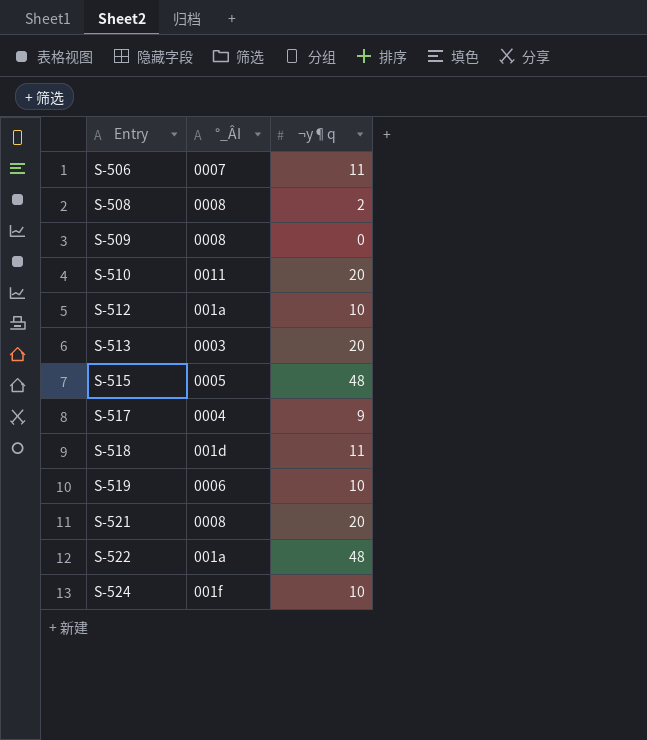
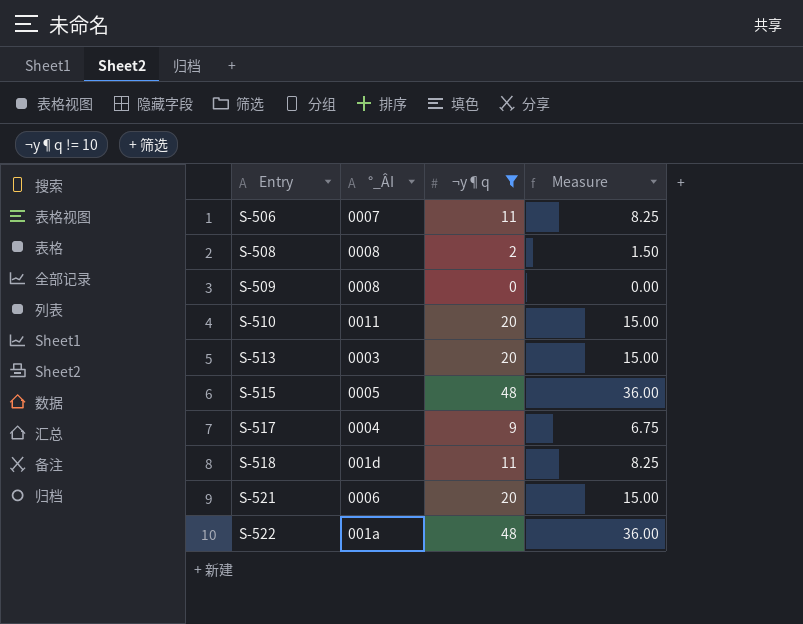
filter: none -> ¬y¶q != 10
column Measure | formula: none -> [¬y¶q] * 0.75
S-521 | °_ÂI: 0008 -> 0006

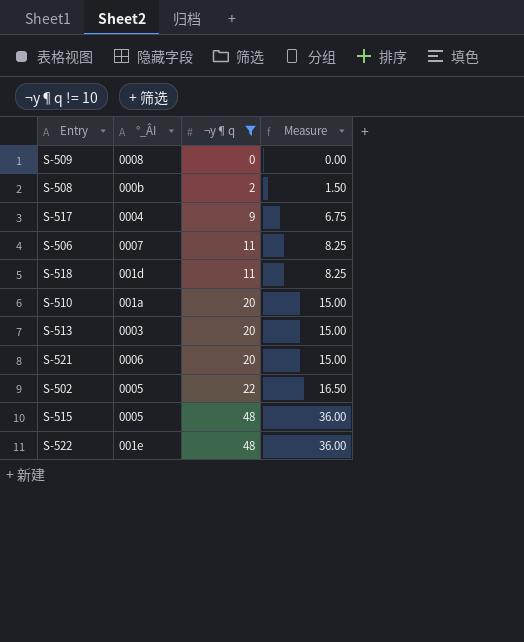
row order: Entry ascending -> ¬y¶q ascending
S-508 | °_ÂI: 0008 -> 000b
S-510 | °_ÂI: 0011 -> 001a
row S-502: none -> 0005 | 22 | 16.50
S-522 | °_ÂI: 001a -> 001e

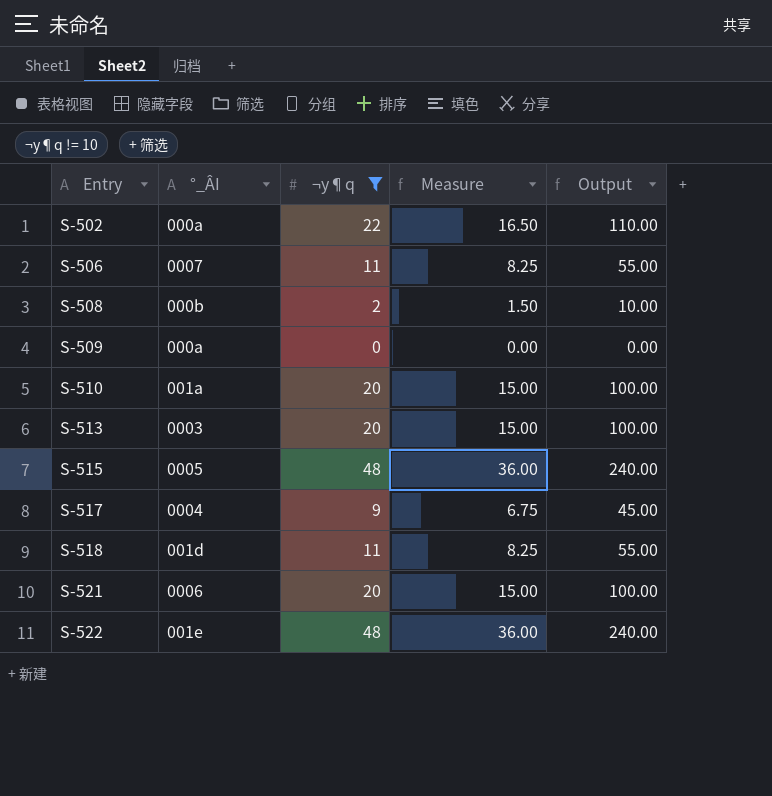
row order: ¬y¶q ascending -> Entry ascending
column Output | formula: none -> [¬y¶q] * 5
S-502 | °_ÂI: 0005 -> 000a
S-509 | °_ÂI: 0008 -> 000a

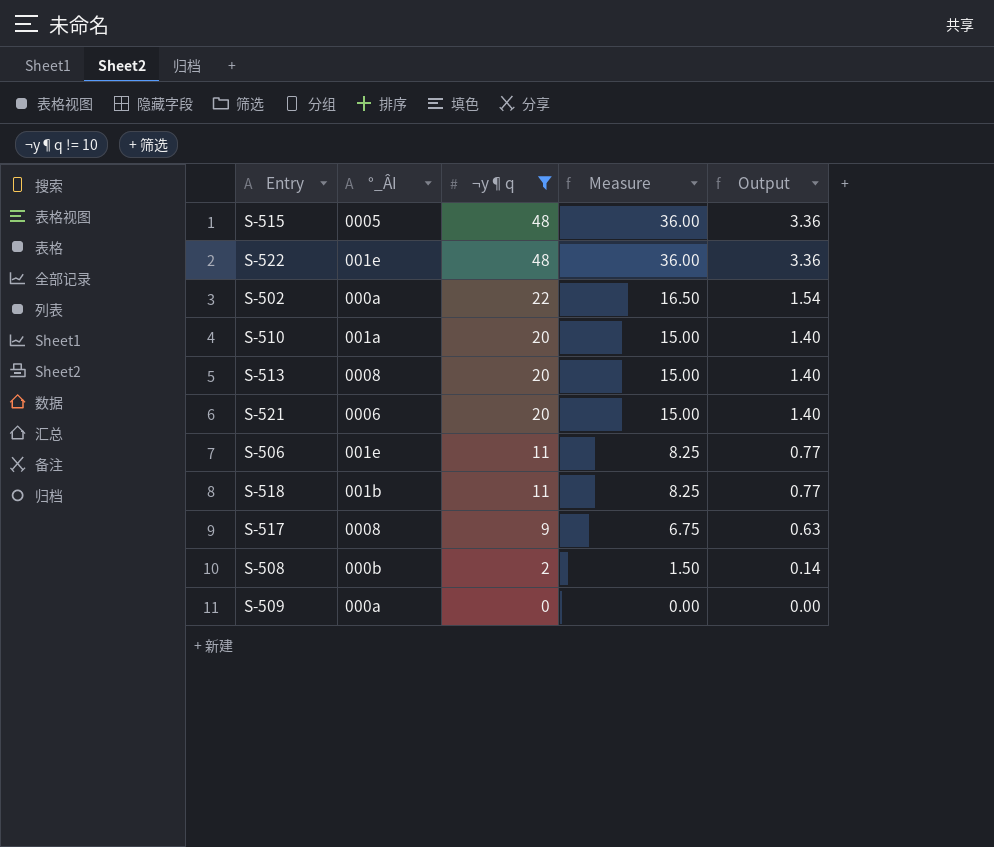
row order: Entry ascending -> ¬y¶q descending
column Output | formula: [¬y¶q] * 5 -> [¬y¶q] * 0.07
S-513 | °_ÂI: 0003 -> 0008
S-506 | °_ÂI: 0007 -> 001e
S-518 | °_ÂI: 001d -> 001b
S-517 | °_ÂI: 0004 -> 0008

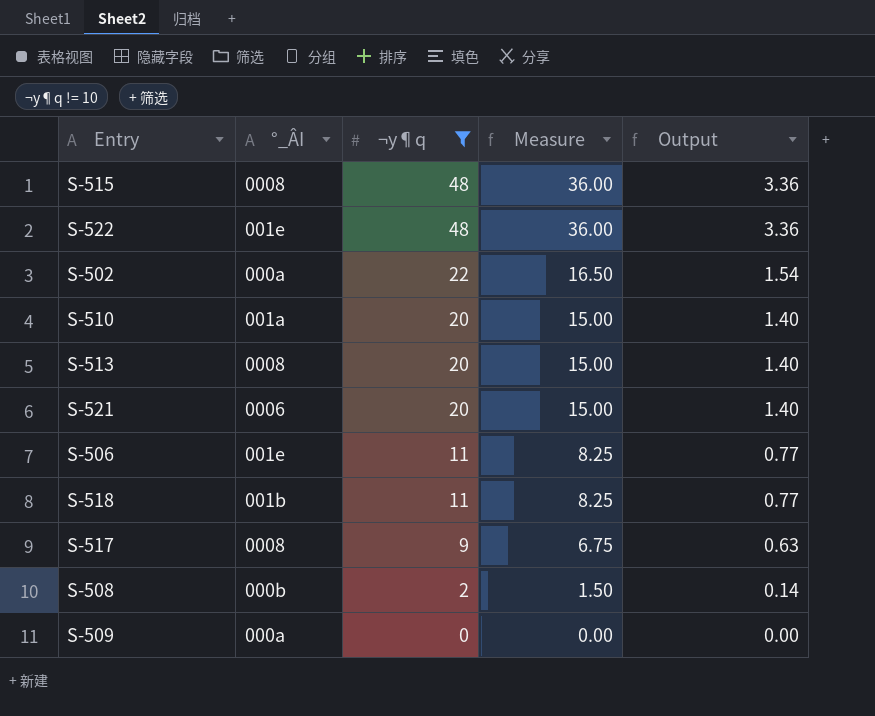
S-515 | °_ÂI: 0005 -> 0008

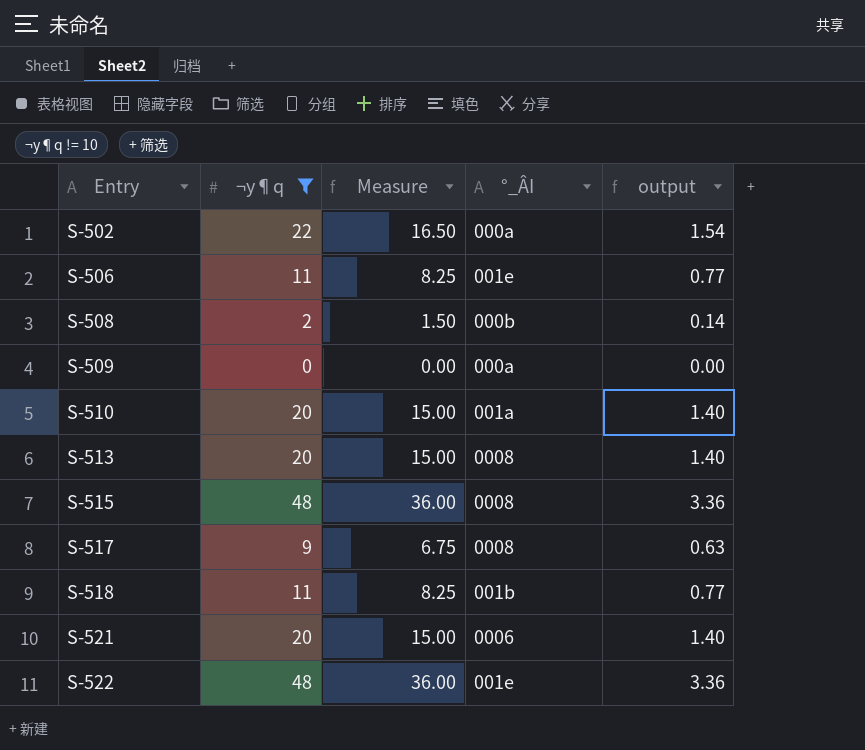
row order: ¬y¶q descending -> Entry ascending
column °_ÂI | position: 2 -> 4
column name: Output -> output

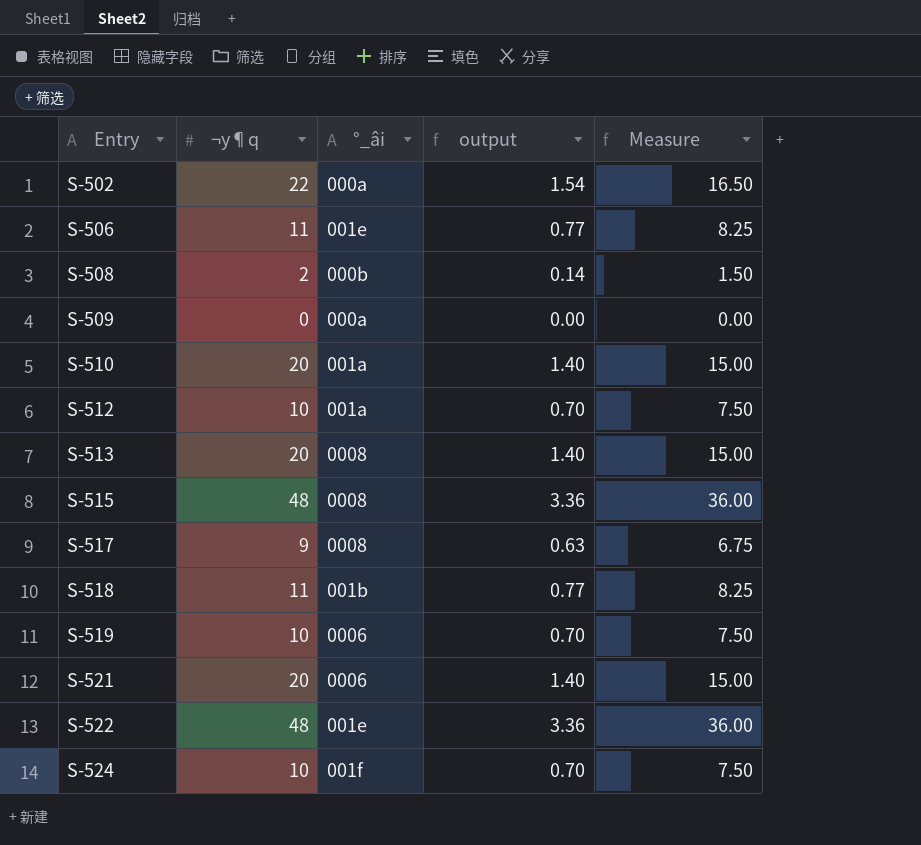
filter: ¬y¶q != 10 -> none
column name: °_ÂI -> °_âi
column Measure | position: 3 -> 5

